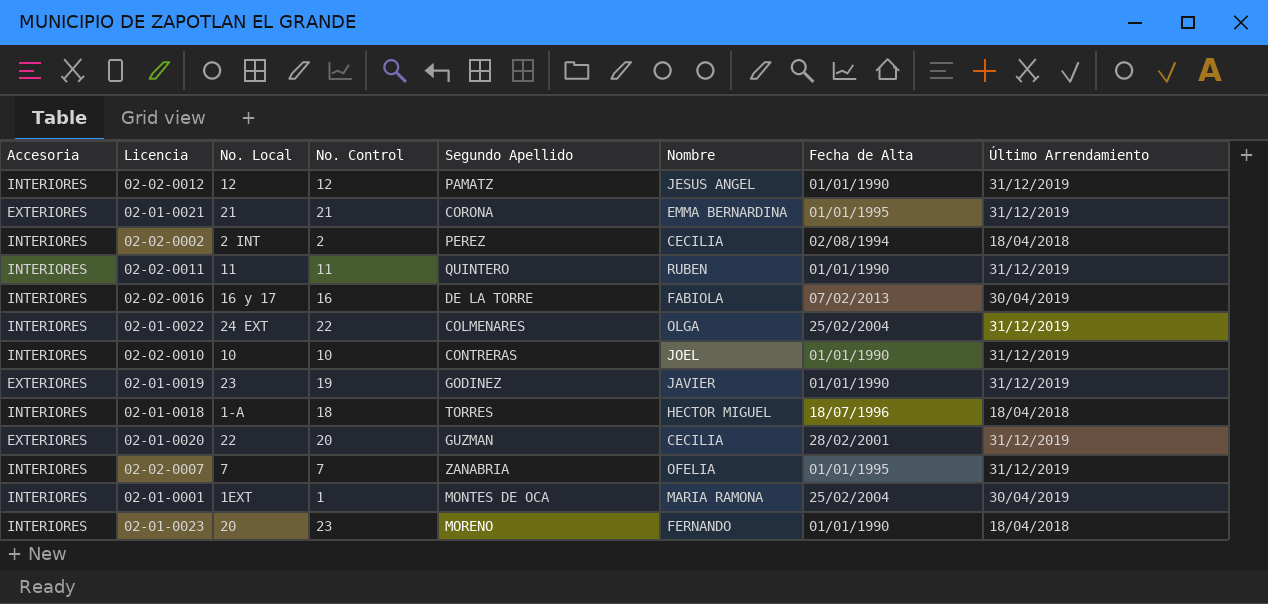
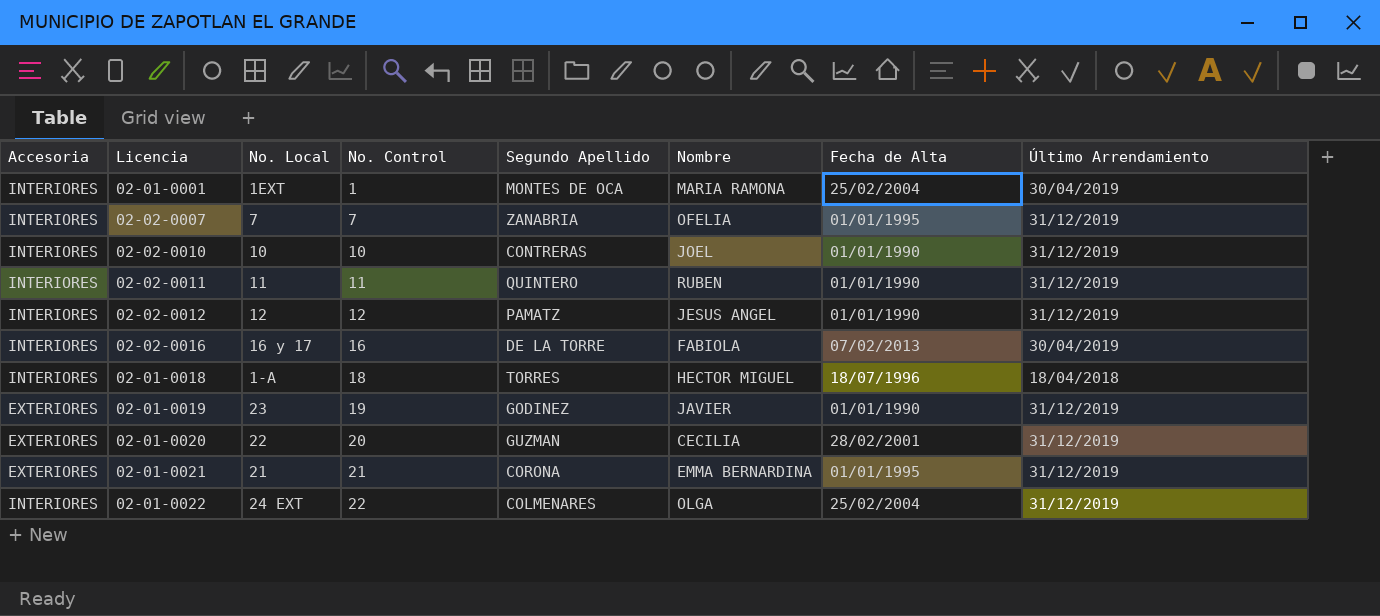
row order: none -> No. Control ascending
row 02-02-0002: INTERIORES | 2 INT | 2 | PEREZ | CECILIA | 02/08/1994 | 18/04/2018 -> none
row 02-01-0023: INTERIORES | 20 | 23 | MORENO | FERNANDO | 01/01/1990 | 18/04/2018 -> none

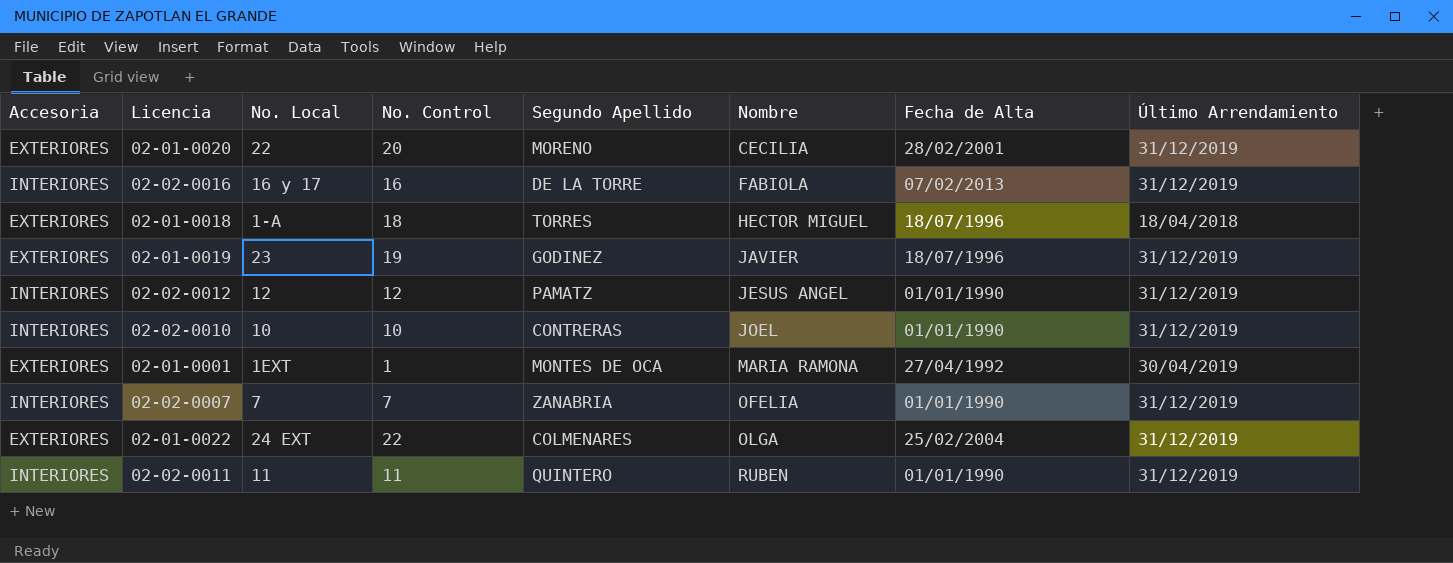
row order: No. Control ascending -> Nombre ascending
row 02-01-0021: EXTERIORES | 21 | 21 | CORONA | EMMA BERNARDINA | 01/01/1995 | 31/12/2019 -> none
02-01-0020 | Segundo Apellido: GUZMAN -> MORENO
02-02-0016 | Último Arrendamiento: 30/04/2019 -> 31/12/2019
02-01-0018 | Accesoria: INTERIORES -> EXTERIORES
02-01-0019 | Fecha de Alta: 01/01/1990 -> 18/07/1996
02-01-0001 | Accesoria: INTERIORES -> EXTERIORES
02-01-0001 | Fecha de Alta: 25/02/2004 -> 27/04/1992
02-02-0007 | Fecha de Alta: 01/01/1995 -> 01/01/1990
02-01-0022 | Accesoria: INTERIORES -> EXTERIORES

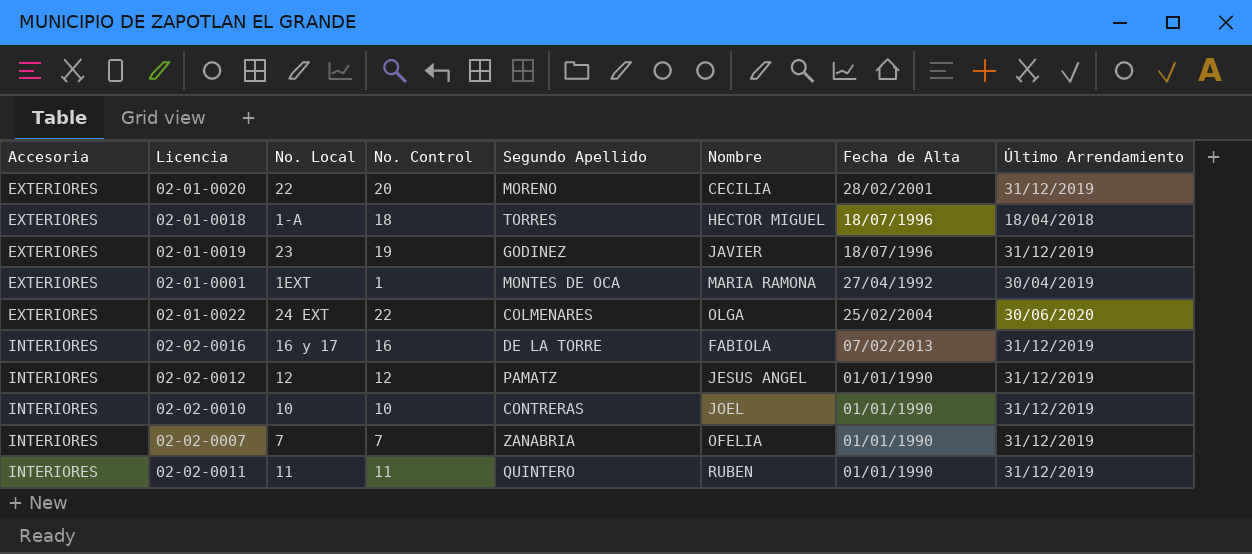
row order: Nombre ascending -> Accesoria ascending
02-01-0022 | Último Arrendamiento: 31/12/2019 -> 30/06/2020

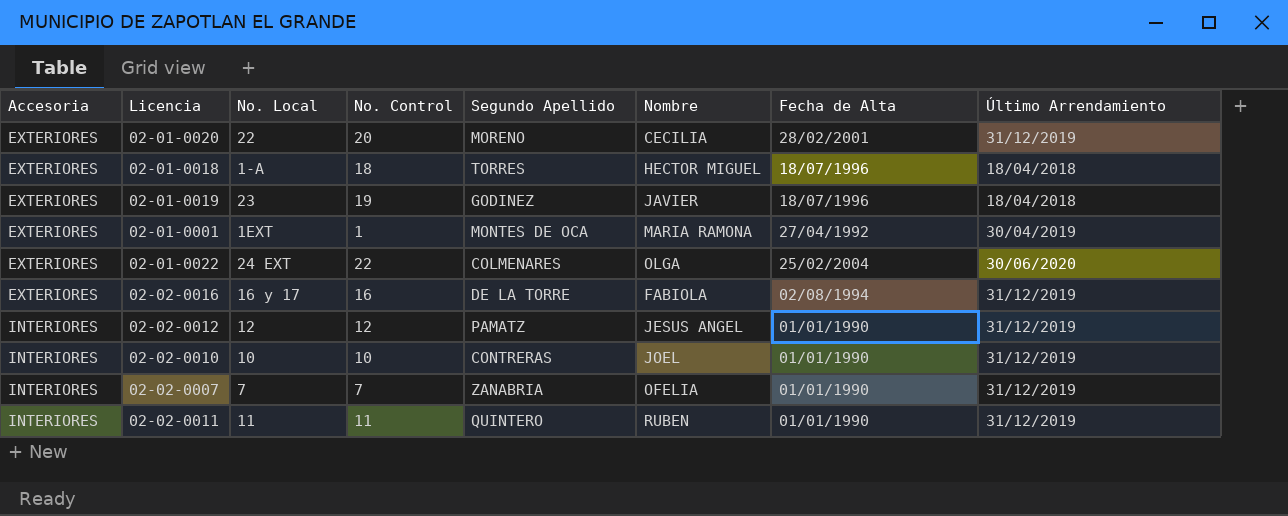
02-01-0019 | Último Arrendamiento: 31/12/2019 -> 18/04/2018
02-02-0016 | Accesoria: INTERIORES -> EXTERIORES
02-02-0016 | Fecha de Alta: 07/02/2013 -> 02/08/1994

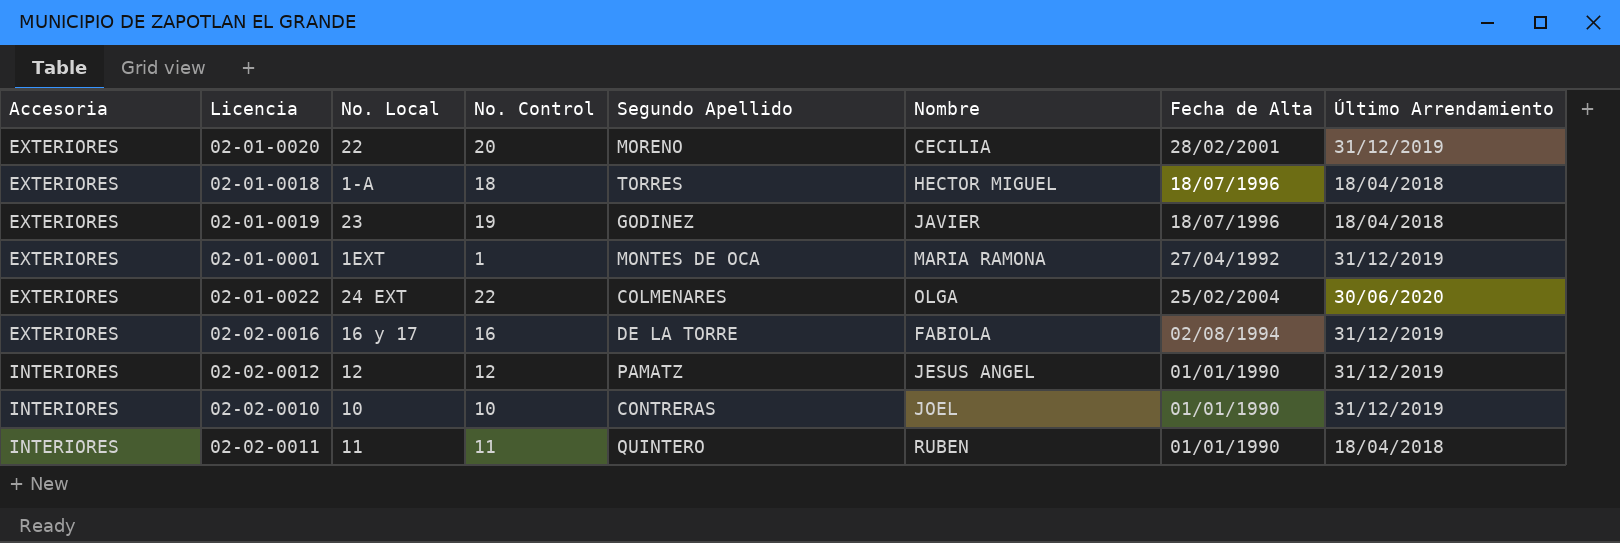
row 02-02-0007: INTERIORES | 7 | 7 | ZANABRIA | OFELIA | 01/01/1990 | 31/12/2019 -> none
02-01-0001 | Último Arrendamiento: 30/04/2019 -> 31/12/2019
02-02-0011 | Último Arrendamiento: 31/12/2019 -> 18/04/2018

